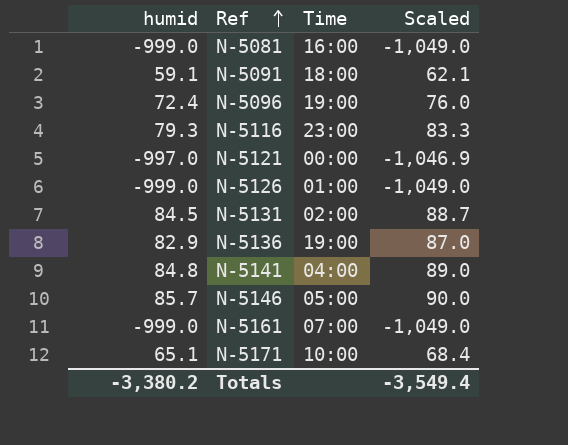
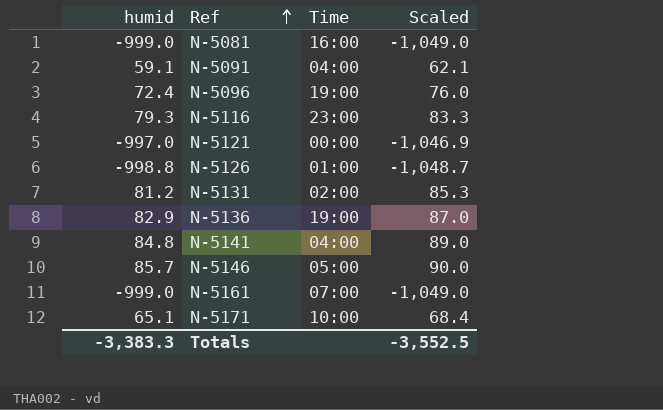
N-5091 | Time: 18:00 -> 04:00
N-5126 | humid: -999.0 -> -998.8
N-5126 | Scaled: -1,049.0 -> -1,048.7
N-5131 | humid: 84.5 -> 81.2
N-5131 | Scaled: 88.7 -> 85.3
Totals | humid: -3,380.2 -> -3,383.3
Totals | Scaled: -3,549.4 -> -3,552.5

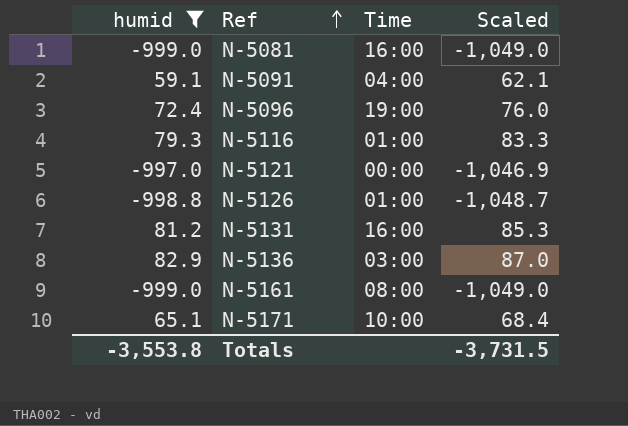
filter: none -> humid <= 82.9
N-5116 | Time: 23:00 -> 01:00
N-5131 | Time: 02:00 -> 16:00
N-5136 | Time: 19:00 -> 03:00
N-5161 | Time: 07:00 -> 08:00
Totals | humid: -3,383.3 -> -3,553.8
Totals | Scaled: -3,552.5 -> -3,731.5

